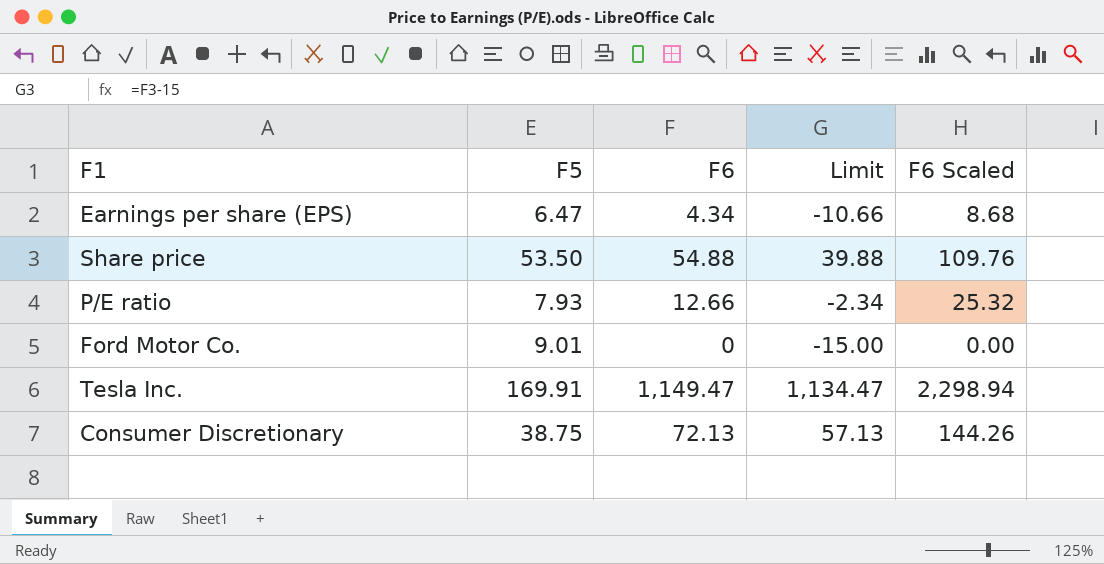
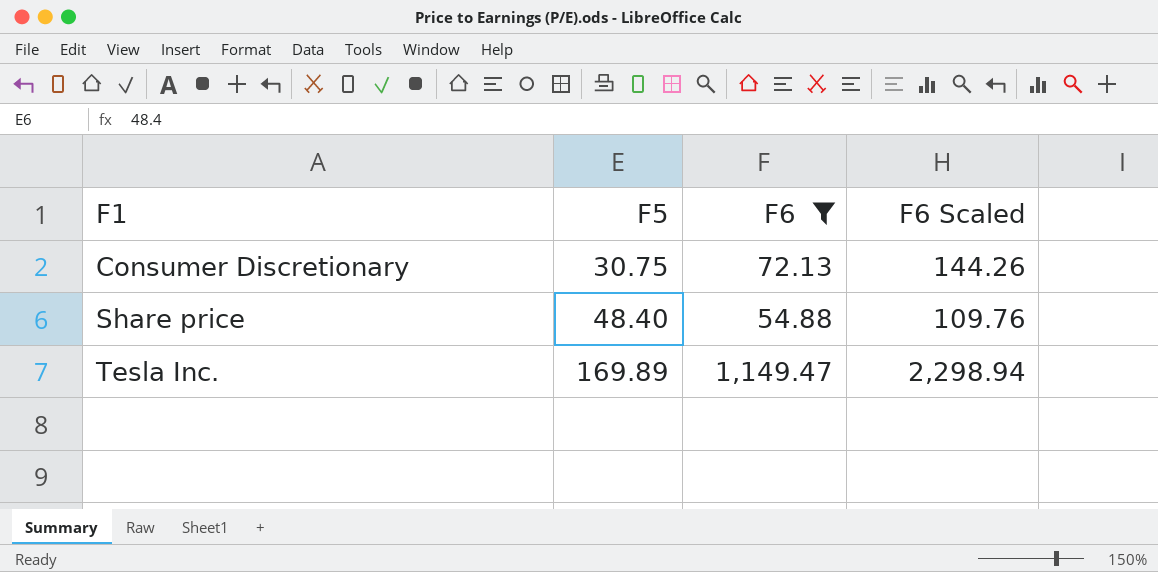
filter: none -> F6 >= 54.88
row order: none -> F1 ascending
column Limit | formula: [F6] - 15 -> none
Consumer Discretionary | F5: 38.75 -> 30.75
Share price | F5: 53.50 -> 48.40
Tesla Inc. | F5: 169.91 -> 169.89

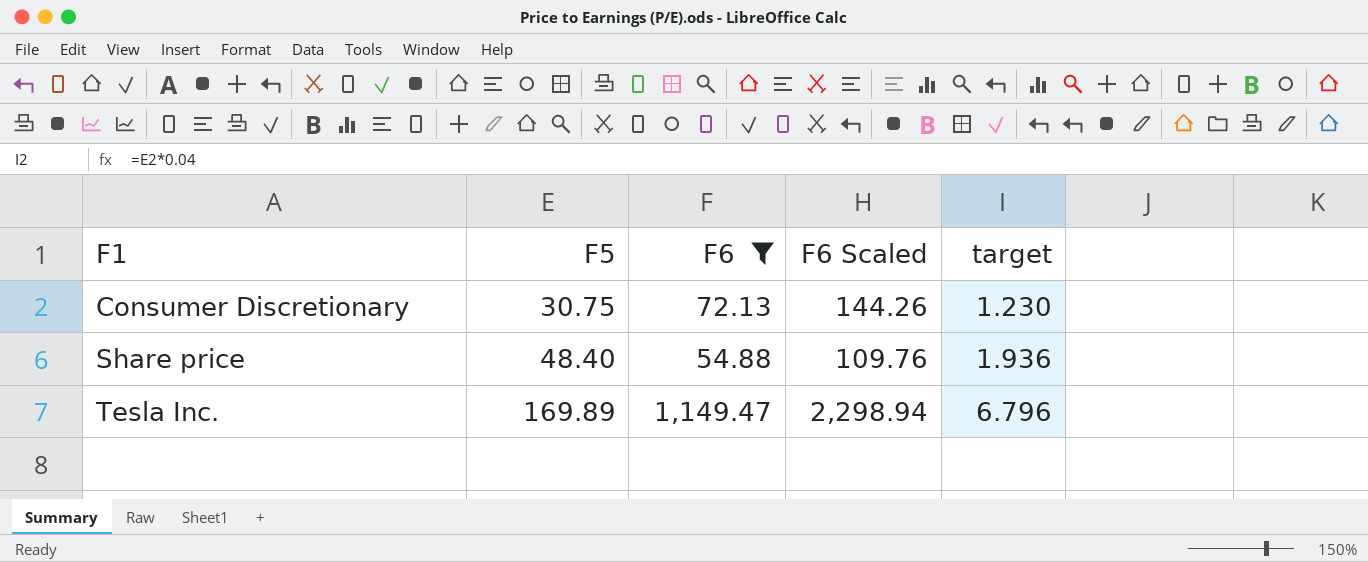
column target | formula: none -> [F5] * 0.04

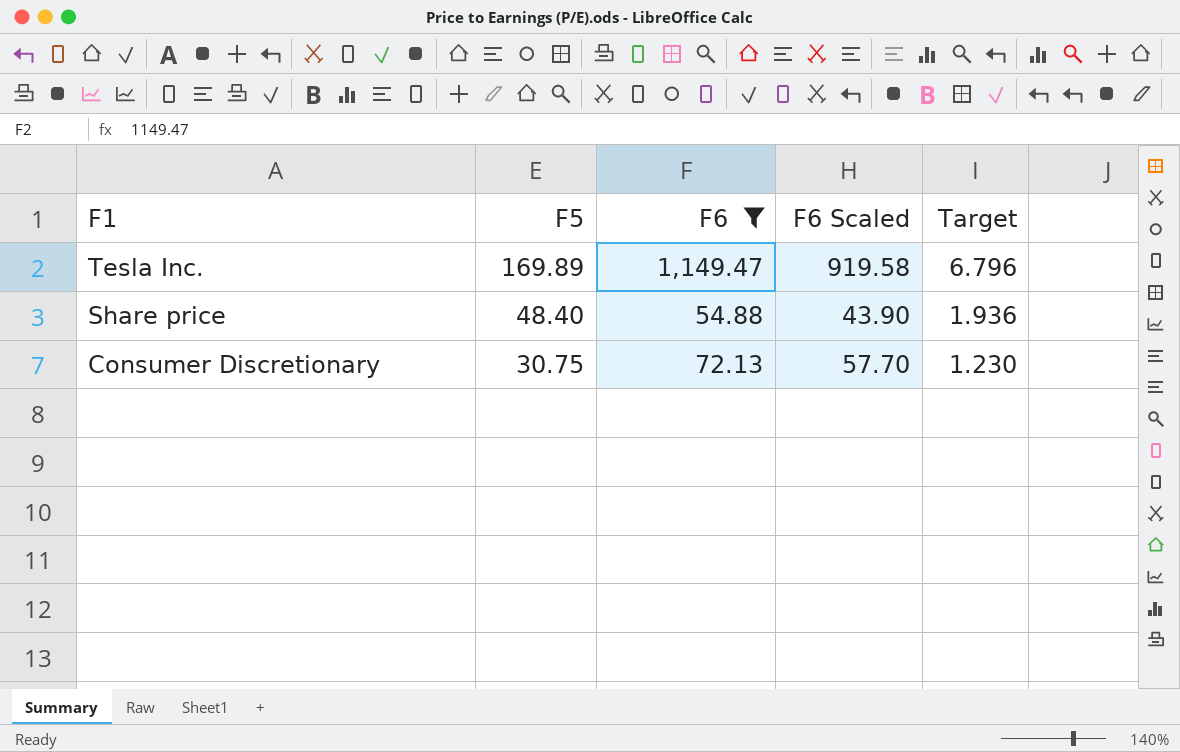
row order: F1 ascending -> F1 descending
column F6 Scaled | formula: [F6] * 2 -> [F6] * 0.8
column name: target -> Target

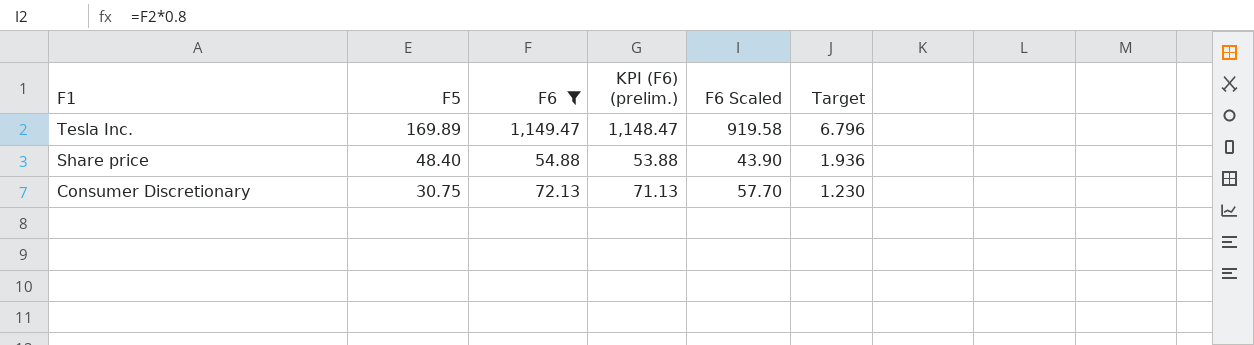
column KPI (F6) (prelim.) | formula: none -> [F6] - 1

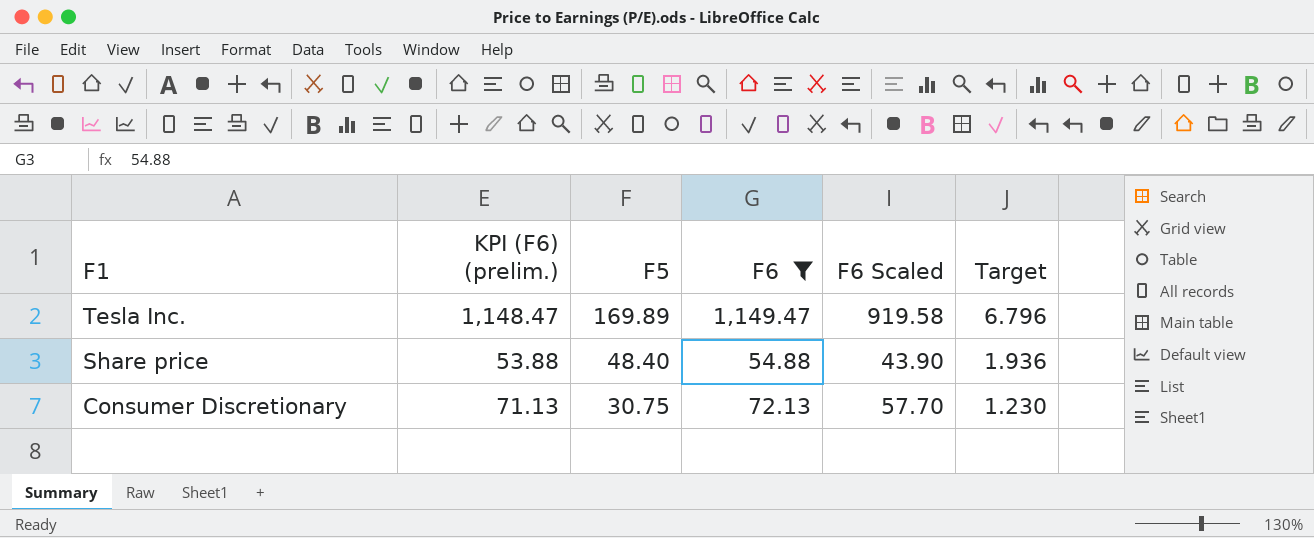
column KPI (F6) (prelim.) | position: 4 -> 2

